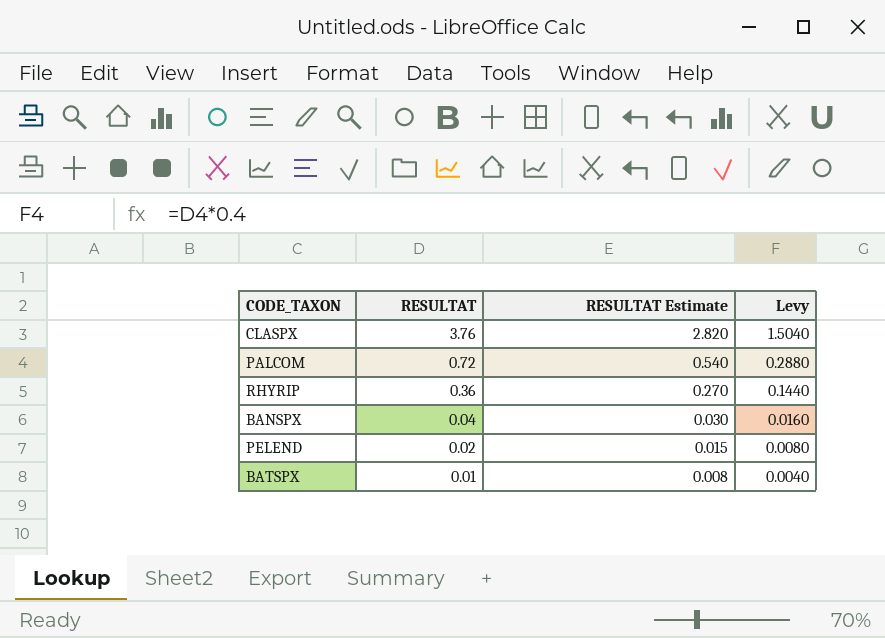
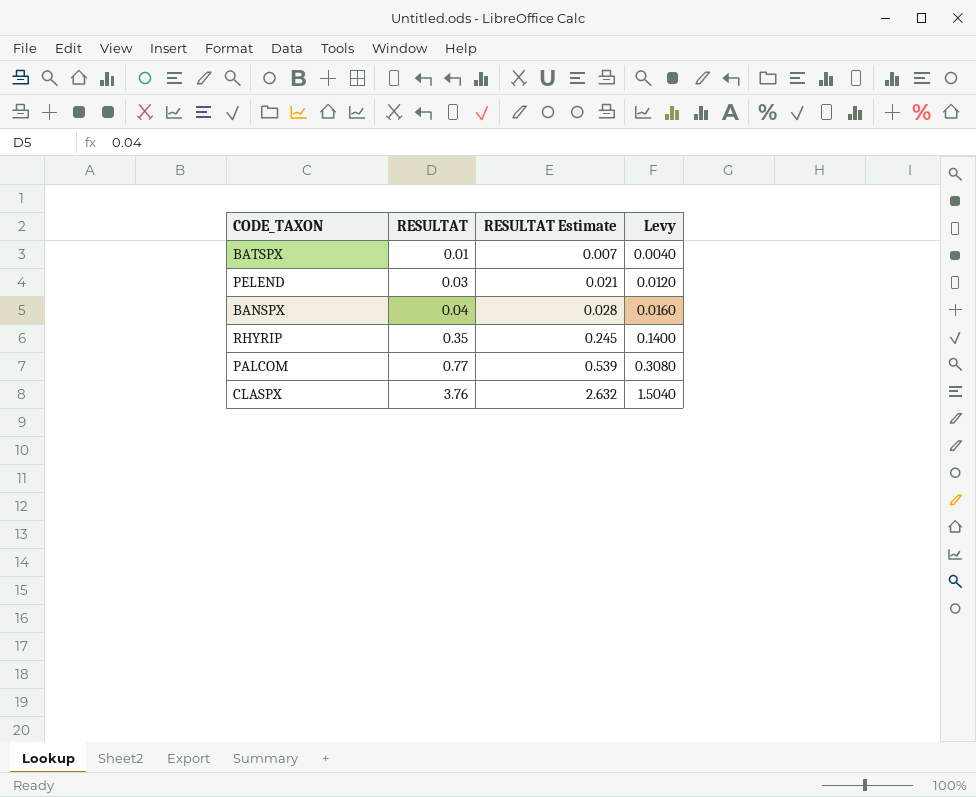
row order: RESULTAT descending -> RESULTAT ascending
column RESULTAT Estimate | formula: [RESULTAT] * 0.75 -> [RESULTAT] * 0.7
PELEND | RESULTAT: 0.02 -> 0.03
PELEND | Levy: 0.0080 -> 0.0120
RHYRIP | RESULTAT: 0.36 -> 0.35
RHYRIP | Levy: 0.1440 -> 0.1400
PALCOM | RESULTAT: 0.72 -> 0.77
PALCOM | Levy: 0.2880 -> 0.3080

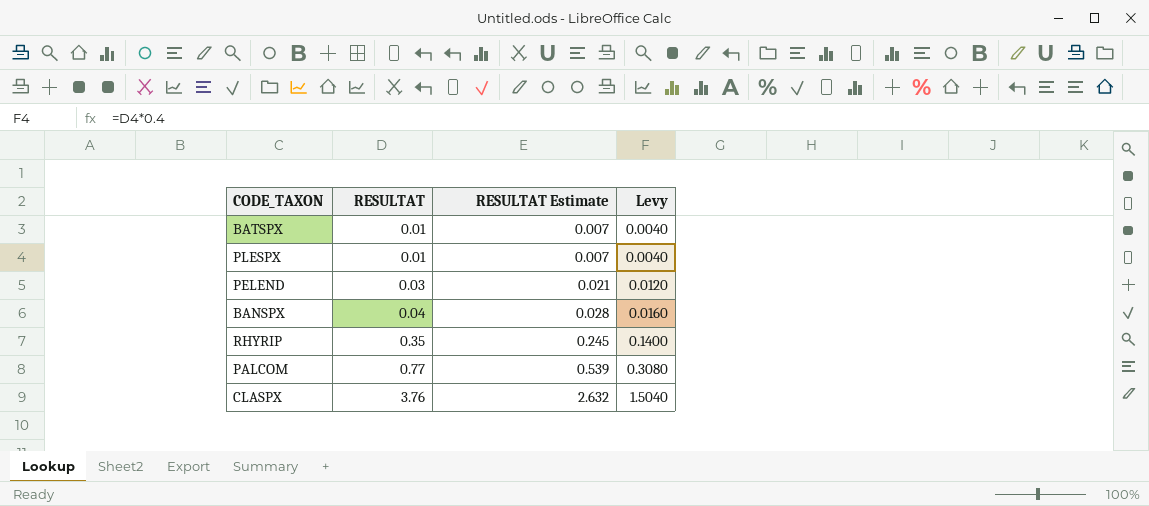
row PLESPX: none -> 0.01 | 0.007 | 0.0040

